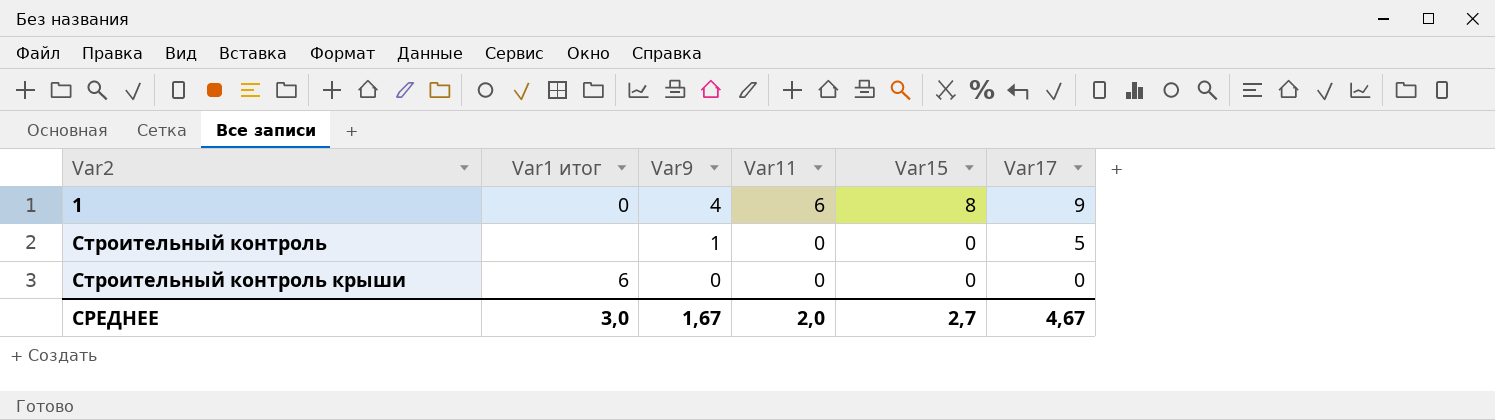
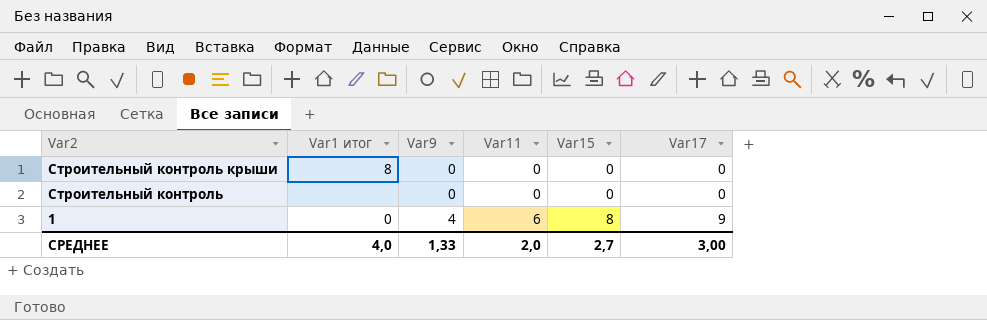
row order: Var2 ascending -> Var2 descending
Строительный контроль крыши | Var1 итог: 6 -> 8
Строительный контроль | Var9: 1 -> 0
Строительный контроль | Var17: 5 -> 0
СРЕДНЕЕ | Var1 итог: 3,0 -> 4,0
СРЕДНЕЕ | Var9: 1,67 -> 1,33
СРЕДНЕЕ | Var17: 4,67 -> 3,00

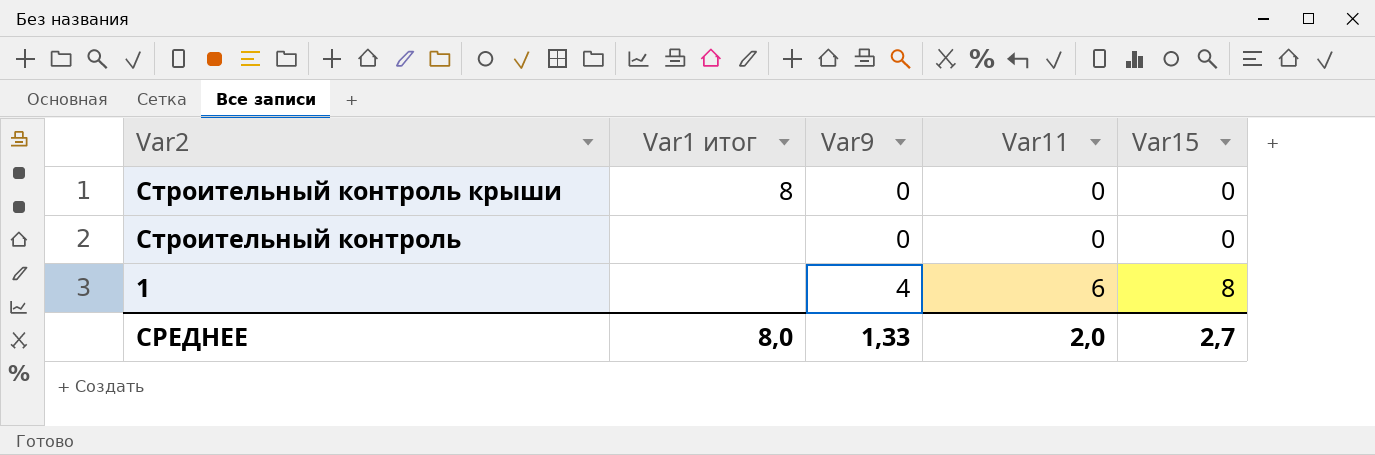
column Var17 | position: 6 -> none
1 | Var1 итог: 0 -> none
СРЕДНЕЕ | Var1 итог: 4,0 -> 8,0

